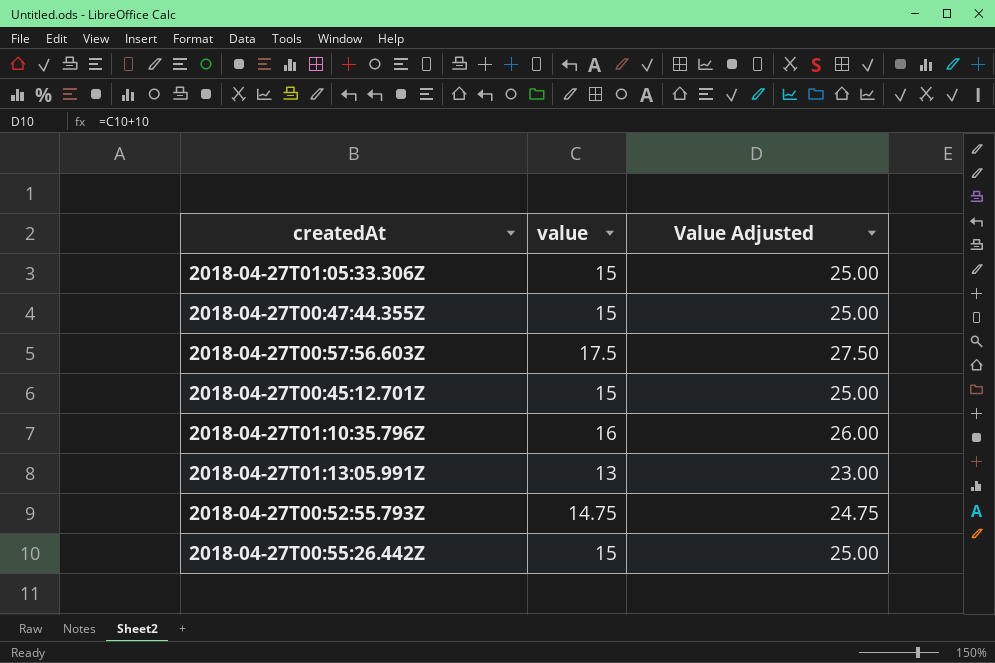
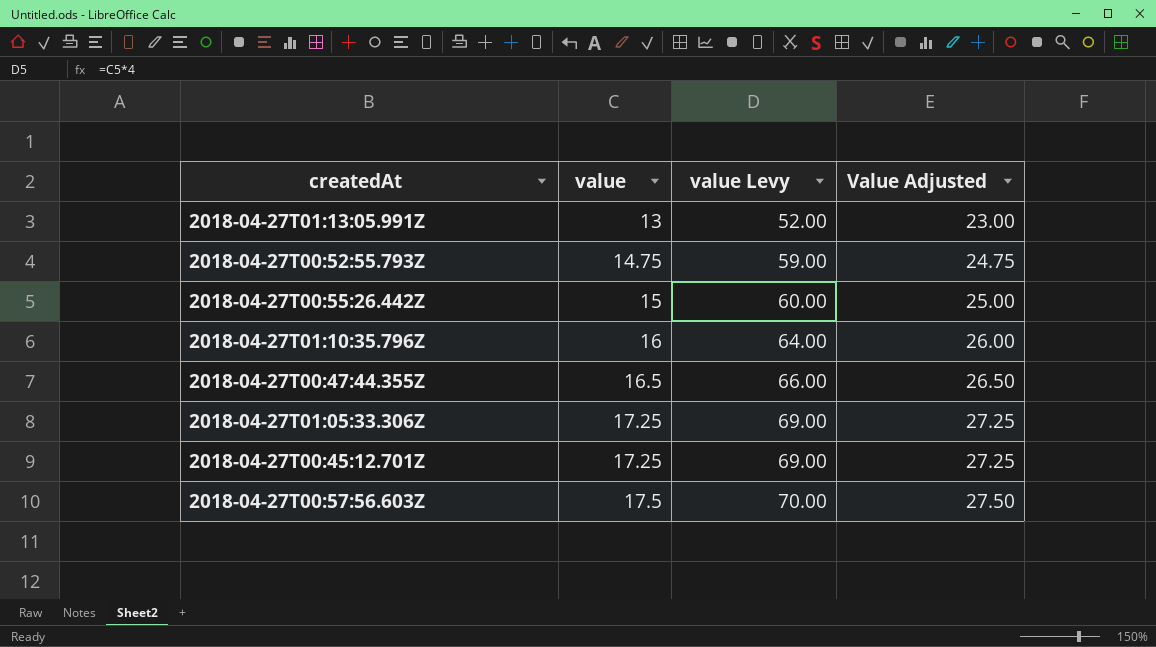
row order: none -> value ascending
column value Levy | formula: none -> [value] * 4
2018-04-27T00:47:44.355Z | value: 15 -> 16.5
2018-04-27T00:47:44.355Z | Value Adjusted: 25.00 -> 26.50
2018-04-27T01:05:33.306Z | value: 15 -> 17.25
2018-04-27T01:05:33.306Z | Value Adjusted: 25.00 -> 27.25
2018-04-27T00:45:12.701Z | value: 15 -> 17.25
2018-04-27T00:45:12.701Z | Value Adjusted: 25.00 -> 27.25

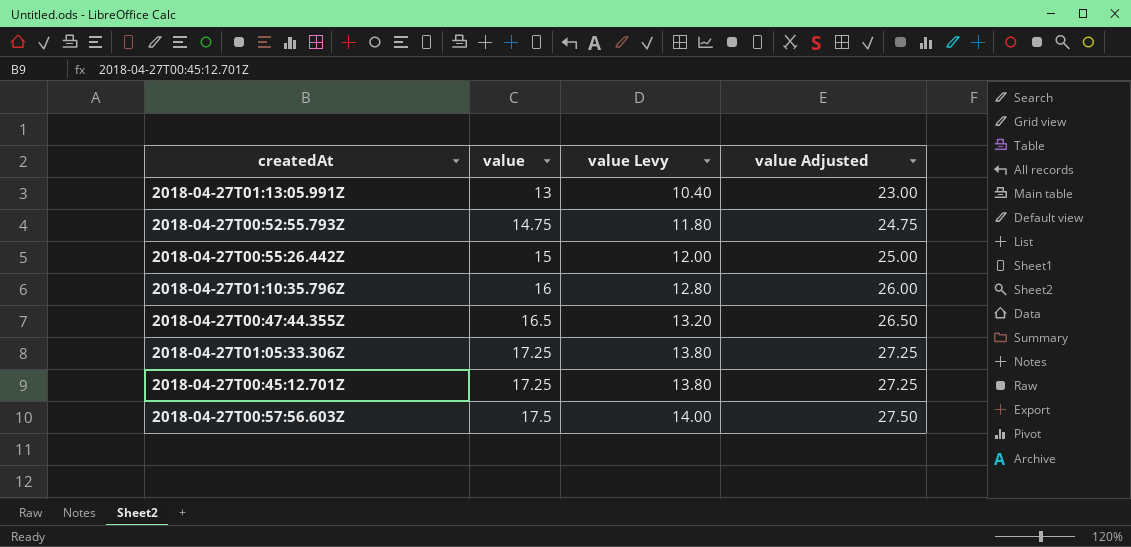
column value Levy | formula: [value] * 4 -> [value] * 0.8
column name: Value Adjusted -> value Adjusted

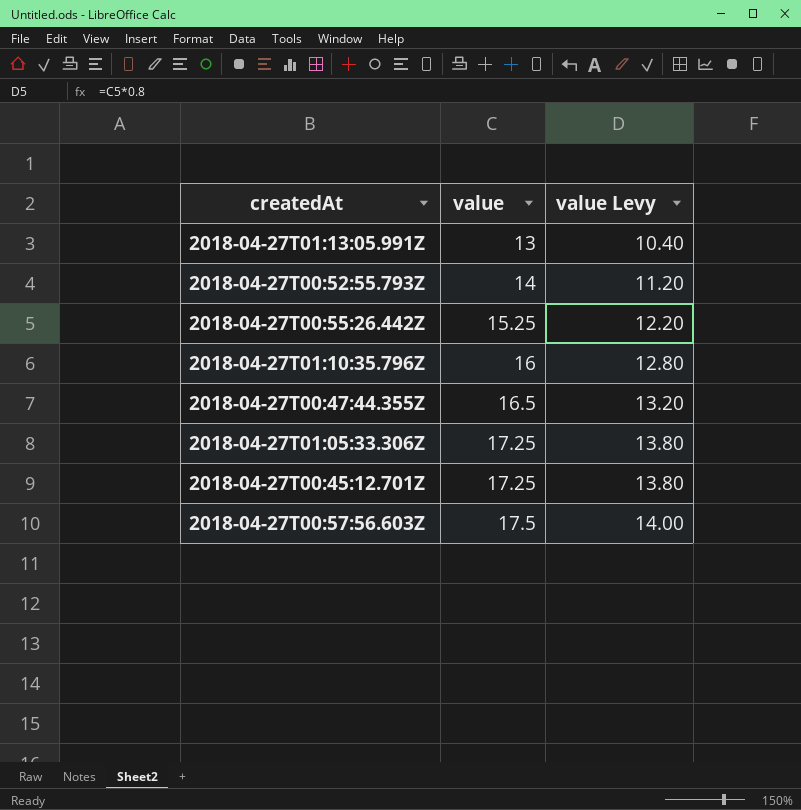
column value Adjusted | formula: [value] + 10 -> none
2018-04-27T00:52:55.793Z | value: 14.75 -> 14
2018-04-27T00:52:55.793Z | value Levy: 11.80 -> 11.20
2018-04-27T00:55:26.442Z | value: 15 -> 15.25
2018-04-27T00:55:26.442Z | value Levy: 12.00 -> 12.20

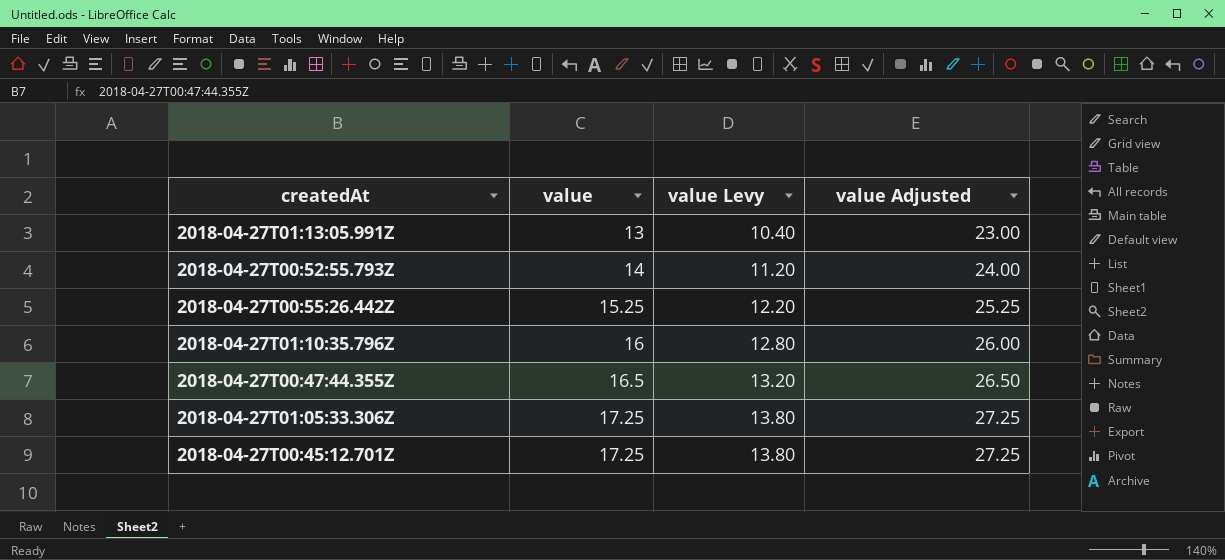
column value Adjusted | formula: none -> [value] + 10
row 2018-04-27T00:57:56.603Z: 17.5 | 14.00 -> none

